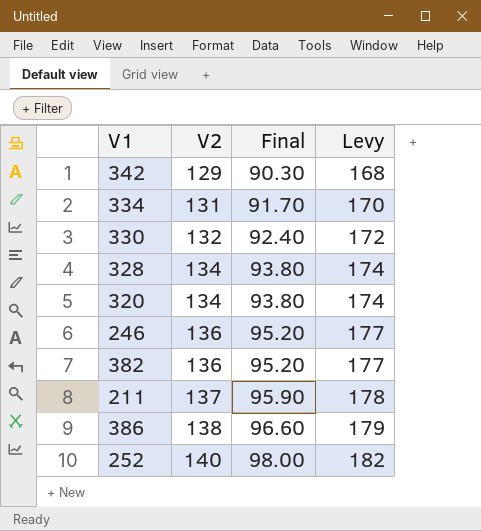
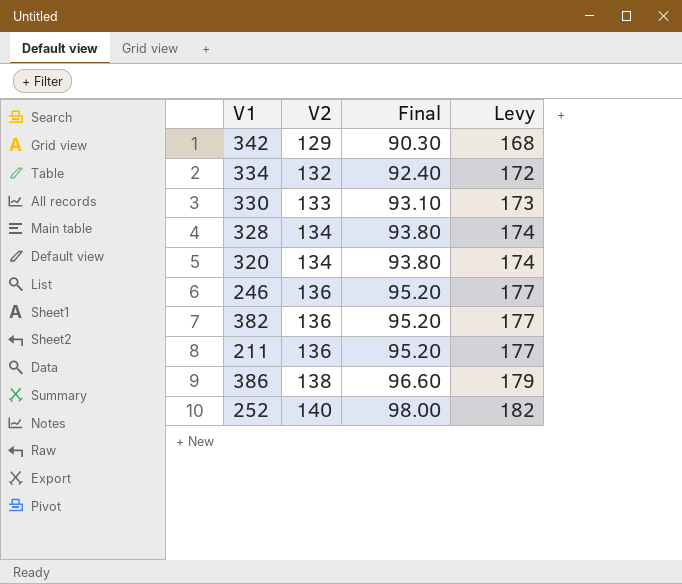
334 | V2: 131 -> 132
334 | Final: 91.70 -> 92.40
334 | Levy: 170 -> 172
330 | V2: 132 -> 133
330 | Final: 92.40 -> 93.10
330 | Levy: 172 -> 173
211 | V2: 137 -> 136
211 | Final: 95.90 -> 95.20
211 | Levy: 178 -> 177

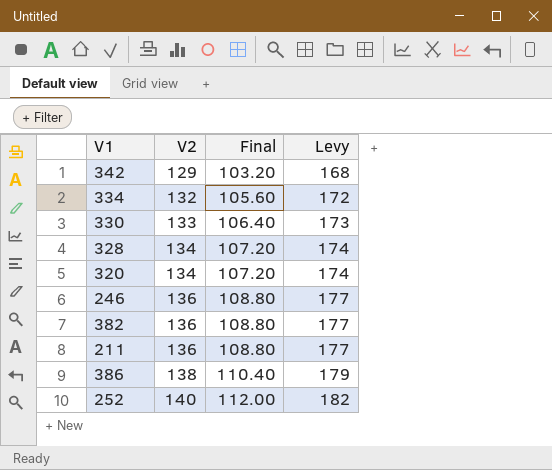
column Final | formula: [V2] * 0.7 -> [V2] * 0.8

